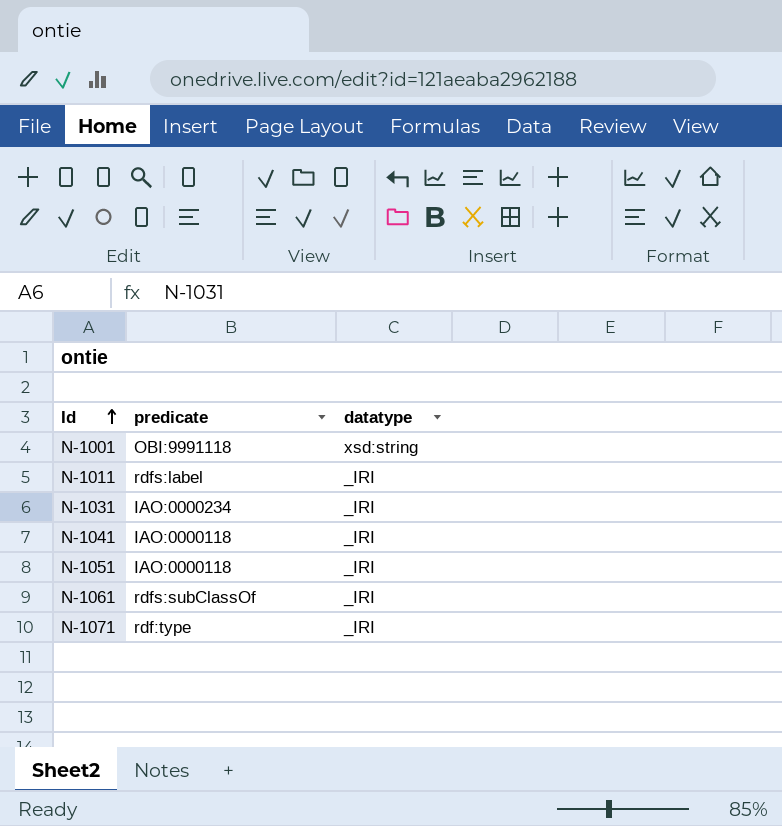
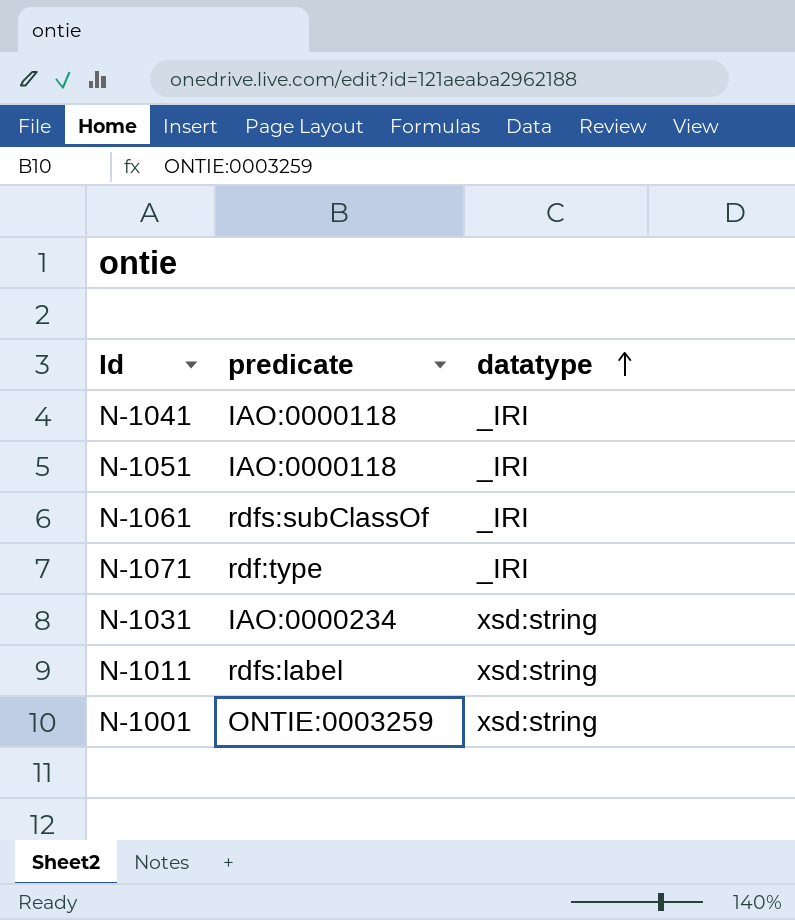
row order: Id ascending -> datatype ascending
N-1031 | datatype: _IRI -> xsd:string
N-1011 | datatype: _IRI -> xsd:string
N-1001 | predicate: OBI:9991118 -> ONTIE:0003259

